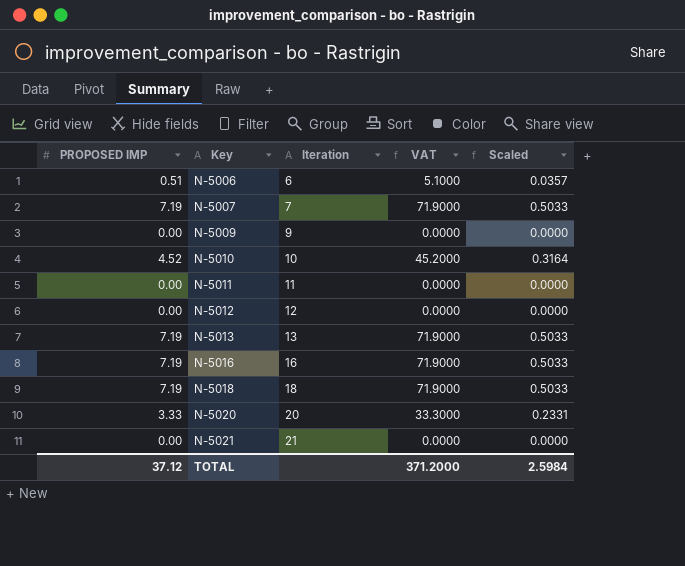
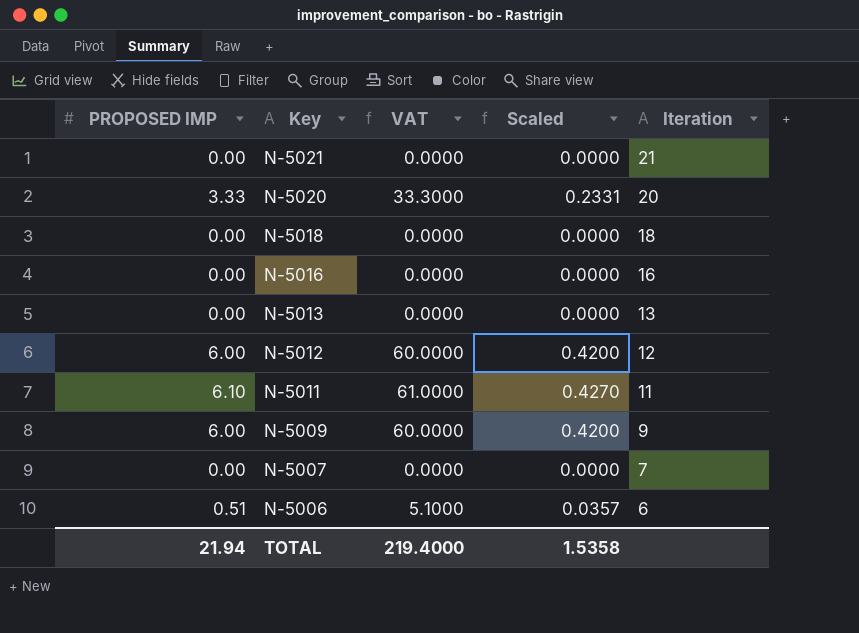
row order: Key ascending -> Key descending
column Iteration | position: 3 -> 5
row N-5010: 4.52 | 10 | 45.2000 | 0.3164 -> none
N-5018 | PROPOSED IMP: 7.19 -> 0.00
N-5018 | VAT: 71.9000 -> 0.0000
N-5018 | Scaled: 0.5033 -> 0.0000
N-5016 | PROPOSED IMP: 7.19 -> 0.00
N-5016 | VAT: 71.9000 -> 0.0000
N-5016 | Scaled: 0.5033 -> 0.0000
N-5013 | PROPOSED IMP: 7.19 -> 0.00
N-5013 | VAT: 71.9000 -> 0.0000
N-5013 | Scaled: 0.5033 -> 0.0000
N-5012 | PROPOSED IMP: 0.00 -> 6.00
N-5012 | VAT: 0.0000 -> 60.0000
N-5012 | Scaled: 0.0000 -> 0.4200
N-5011 | PROPOSED IMP: 0.00 -> 6.10
N-5011 | VAT: 0.0000 -> 61.0000
N-5011 | Scaled: 0.0000 -> 0.4270
N-5009 | PROPOSED IMP: 0.00 -> 6.00
N-5009 | VAT: 0.0000 -> 60.0000
N-5009 | Scaled: 0.0000 -> 0.4200
N-5007 | PROPOSED IMP: 7.19 -> 0.00
N-5007 | VAT: 71.9000 -> 0.0000
N-5007 | Scaled: 0.5033 -> 0.0000
TOTAL | PROPOSED IMP: 37.12 -> 21.94
TOTAL | VAT: 371.2000 -> 219.4000
TOTAL | Scaled: 2.5984 -> 1.5358

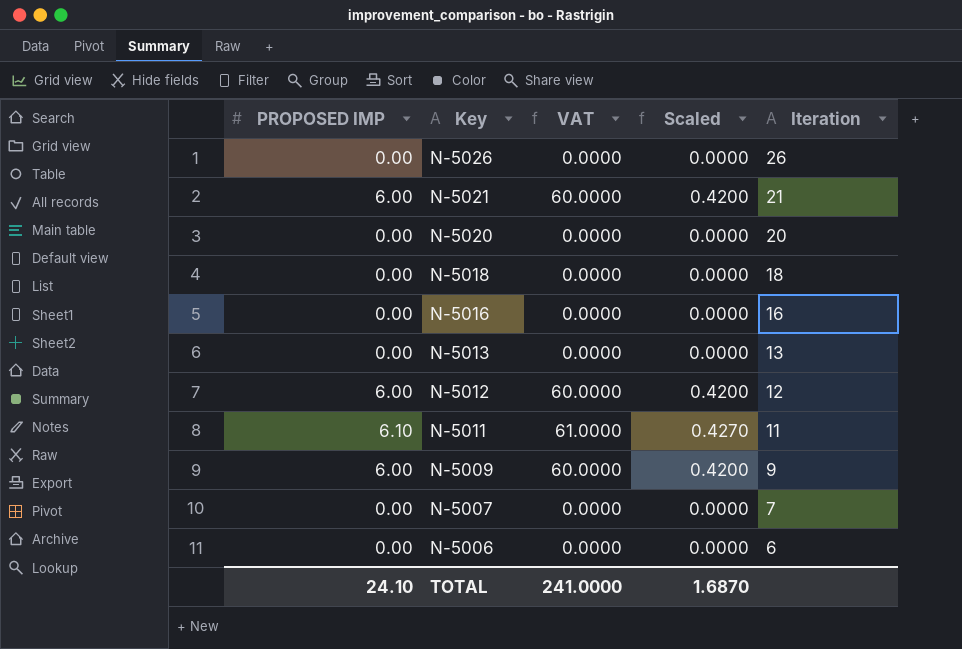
row N-5026: none -> 0.00 | 0.0000 | 0.0000 | 26
N-5021 | PROPOSED IMP: 0.00 -> 6.00
N-5021 | VAT: 0.0000 -> 60.0000
N-5021 | Scaled: 0.0000 -> 0.4200
N-5020 | PROPOSED IMP: 3.33 -> 0.00
N-5020 | VAT: 33.3000 -> 0.0000
N-5020 | Scaled: 0.2331 -> 0.0000
N-5006 | PROPOSED IMP: 0.51 -> 0.00
N-5006 | VAT: 5.1000 -> 0.0000
N-5006 | Scaled: 0.0357 -> 0.0000
TOTAL | PROPOSED IMP: 21.94 -> 24.10
TOTAL | VAT: 219.4000 -> 241.0000
TOTAL | Scaled: 1.5358 -> 1.6870

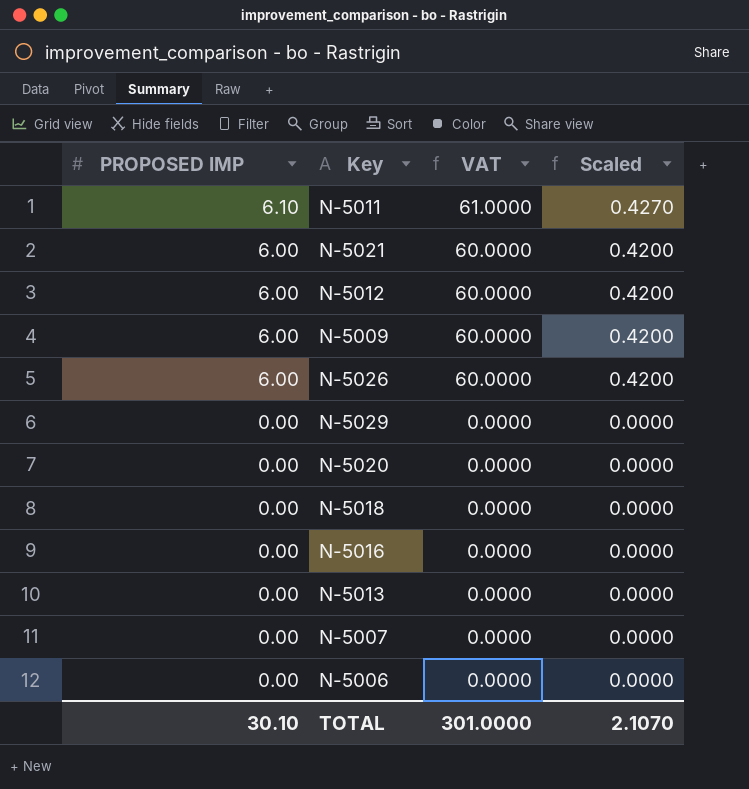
row order: Key descending -> PROPOSED IMP descending
column Iteration | position: 5 -> none
N-5026 | PROPOSED IMP: 0.00 -> 6.00
N-5026 | VAT: 0.0000 -> 60.0000
N-5026 | Scaled: 0.0000 -> 0.4200
row N-5029: none -> 0.00 | 0.0000 | 0.0000
TOTAL | PROPOSED IMP: 24.10 -> 30.10
TOTAL | VAT: 241.0000 -> 301.0000
TOTAL | Scaled: 1.6870 -> 2.1070

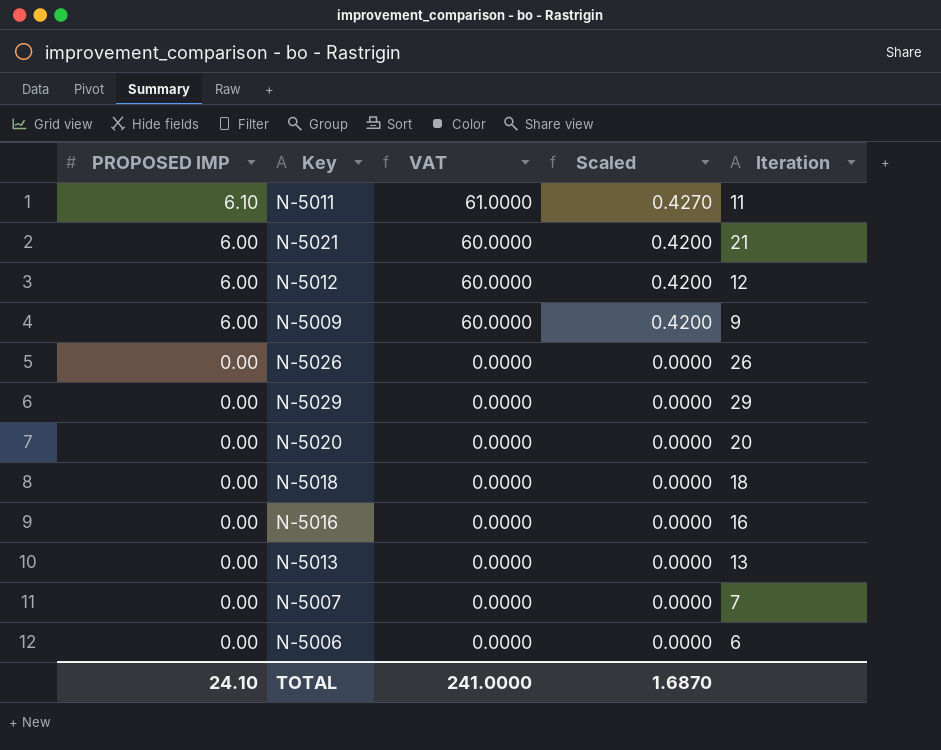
column Iteration | position: none -> 5
N-5026 | PROPOSED IMP: 6.00 -> 0.00
N-5026 | VAT: 60.0000 -> 0.0000
N-5026 | Scaled: 0.4200 -> 0.0000
TOTAL | PROPOSED IMP: 30.10 -> 24.10
TOTAL | VAT: 301.0000 -> 241.0000
TOTAL | Scaled: 2.1070 -> 1.6870

